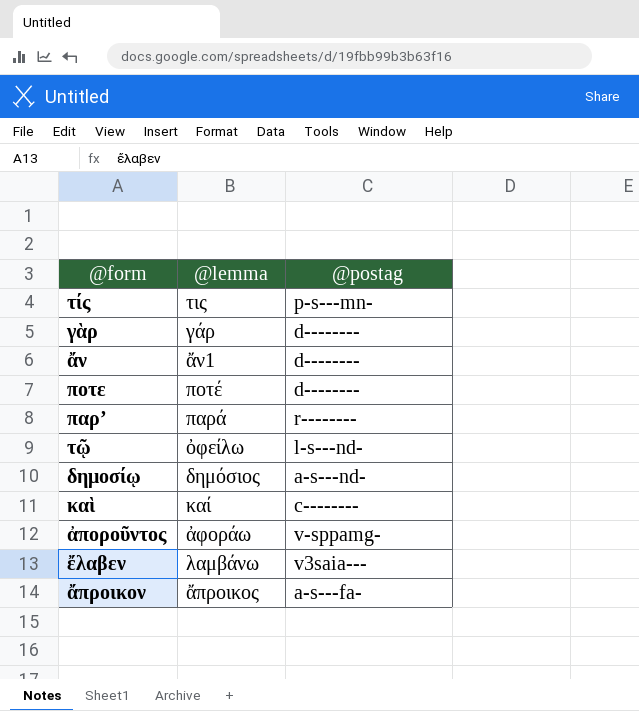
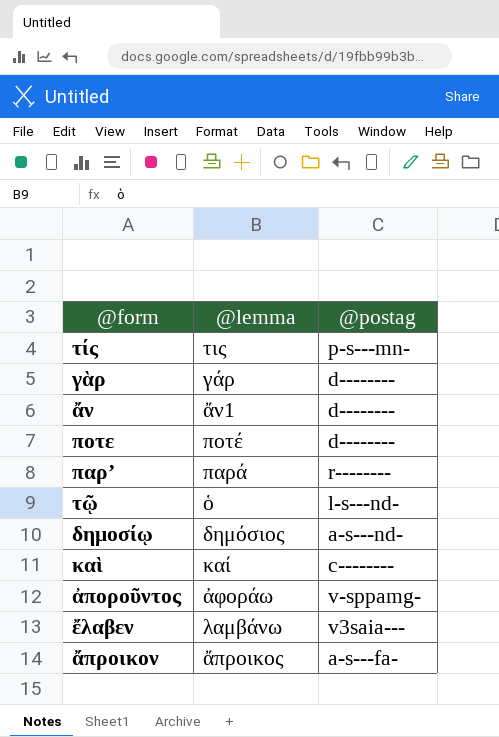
τῷ | @lemma: ὀφείλω -> ὁ

